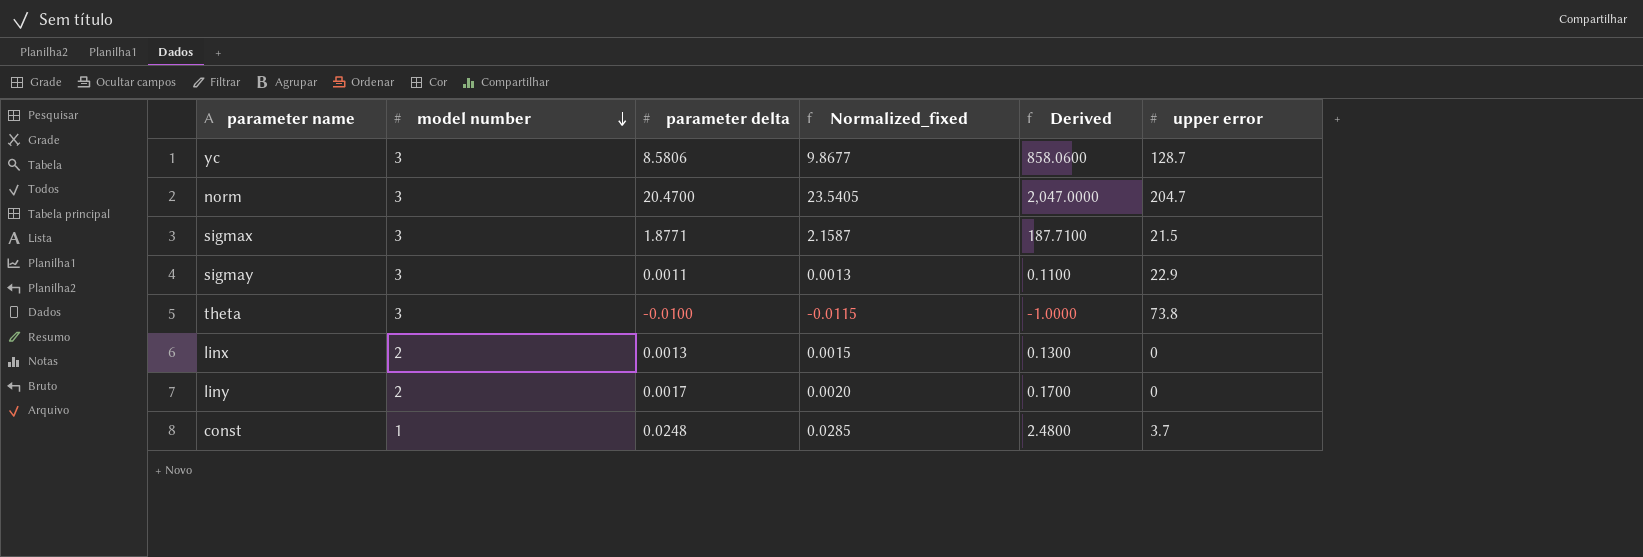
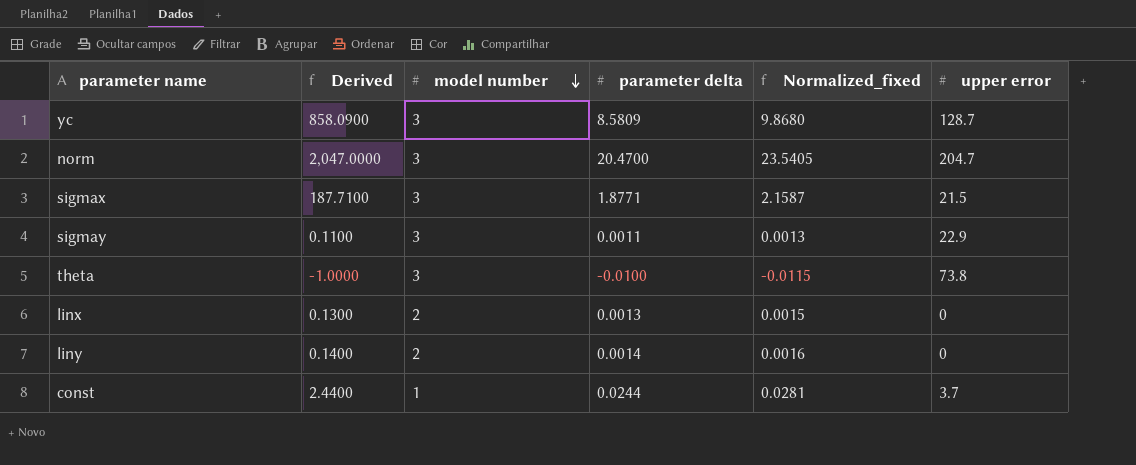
column Derived | position: 5 -> 2
yc | Derived: 858.0600 -> 858.0900
yc | parameter delta: 8.5806 -> 8.5809
yc | Normalized_fixed: 9.8677 -> 9.8680
liny | Derived: 0.1700 -> 0.1400
liny | parameter delta: 0.0017 -> 0.0014
liny | Normalized_fixed: 0.0020 -> 0.0016
const | Derived: 2.4800 -> 2.4400
const | parameter delta: 0.0248 -> 0.0244
const | Normalized_fixed: 0.0285 -> 0.0281

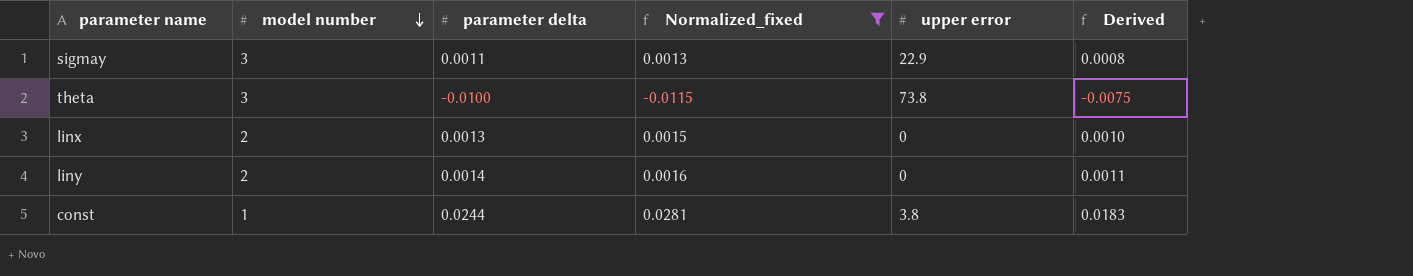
filter: none -> Normalized_fixed <= 0.0281
column Derived | formula: [parameter delta] * 100 -> [parameter delta] * 0.75
column Derived | position: 2 -> 6
const | upper error: 3.7 -> 3.8

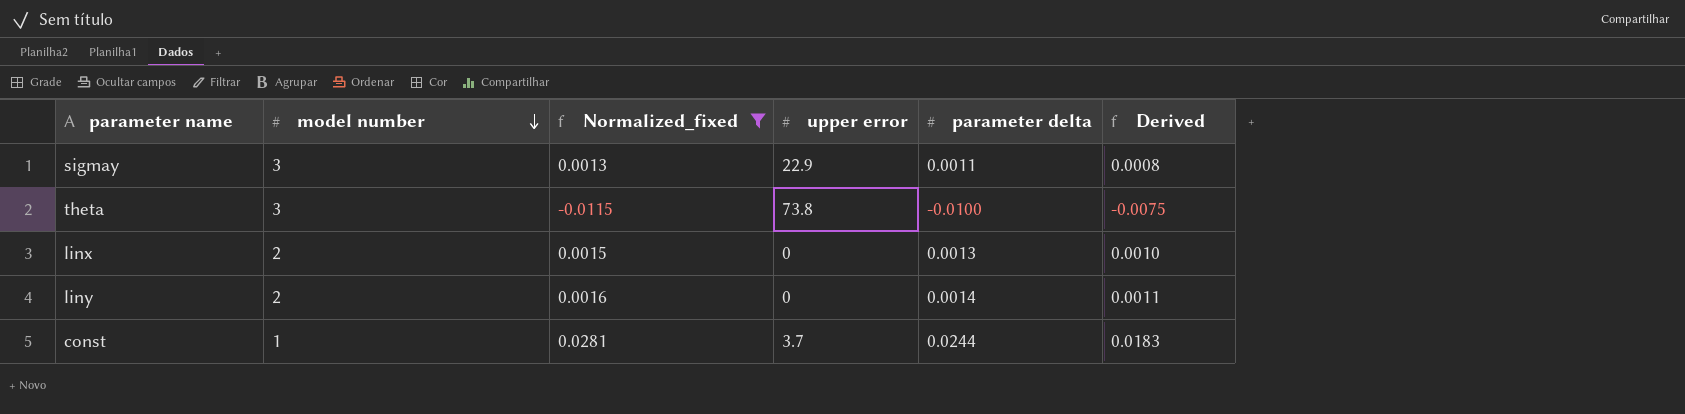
column parameter delta | position: 3 -> 5
const | upper error: 3.8 -> 3.7

